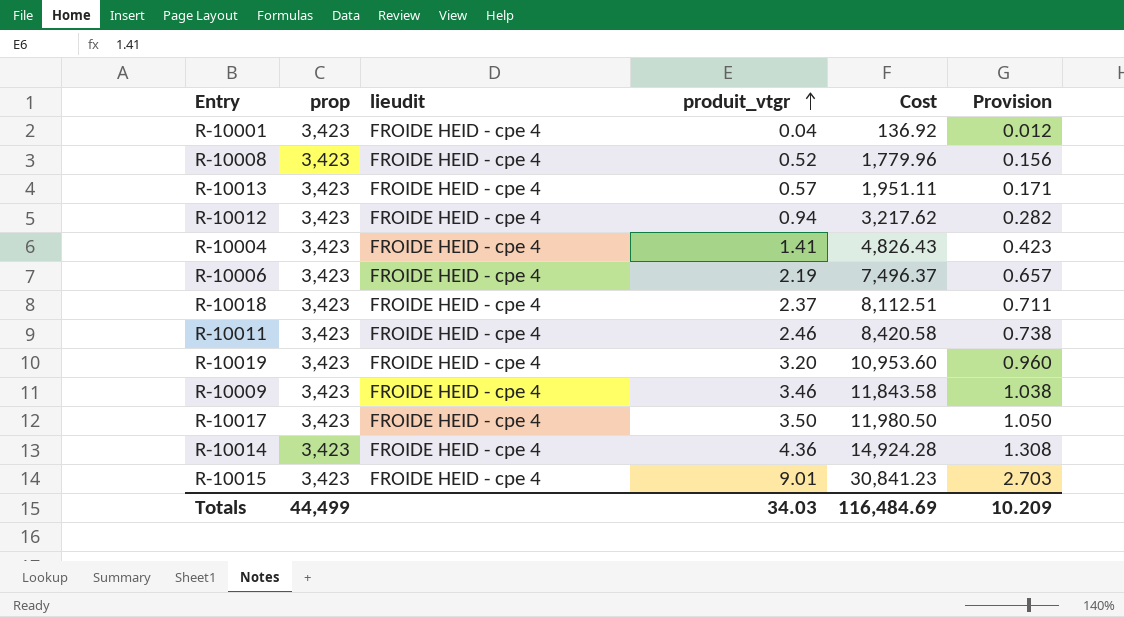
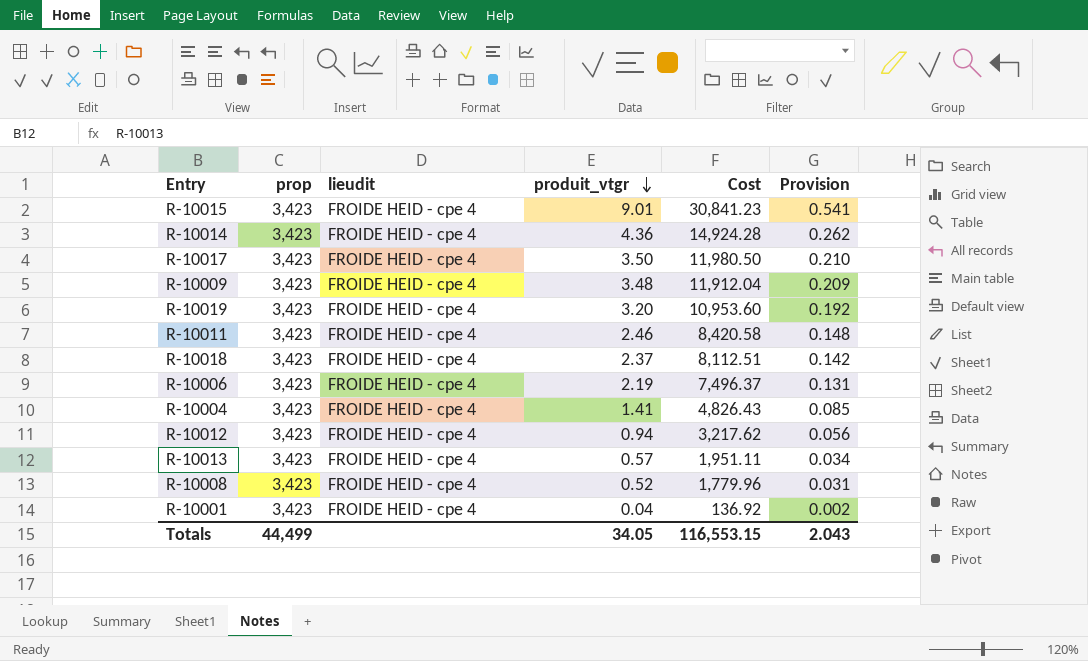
row order: produit_vtgr ascending -> produit_vtgr descending
column Provision | formula: [produit_vtgr] * 0.3 -> [produit_vtgr] * 0.06
R-10009 | produit_vtgr: 3.46 -> 3.48
R-10009 | Cost: 11,843.58 -> 11,912.04
Totals | produit_vtgr: 34.03 -> 34.05
Totals | Cost: 116,484.69 -> 116,553.15
Totals | Provision: 10.209 -> 2.043

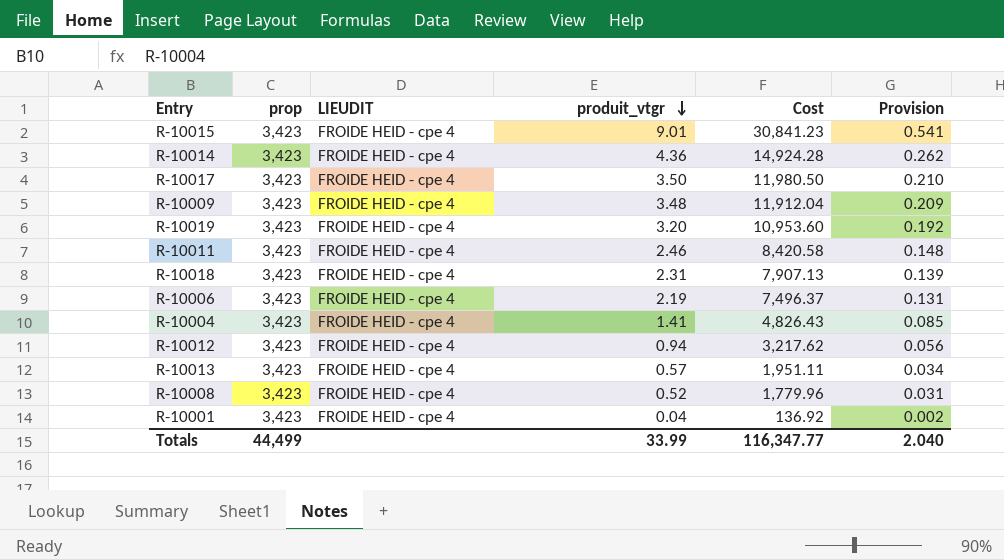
column name: lieudit -> LIEUDIT
R-10018 | produit_vtgr: 2.37 -> 2.31
R-10018 | Cost: 8,112.51 -> 7,907.13
R-10018 | Provision: 0.142 -> 0.139
Totals | produit_vtgr: 34.05 -> 33.99
Totals | Cost: 116,553.15 -> 116,347.77
Totals | Provision: 2.043 -> 2.040

